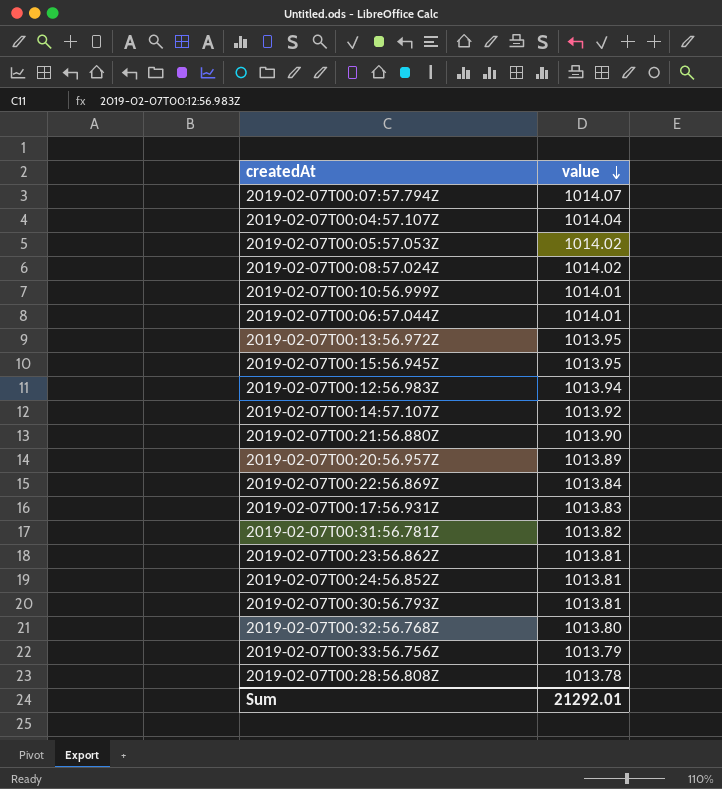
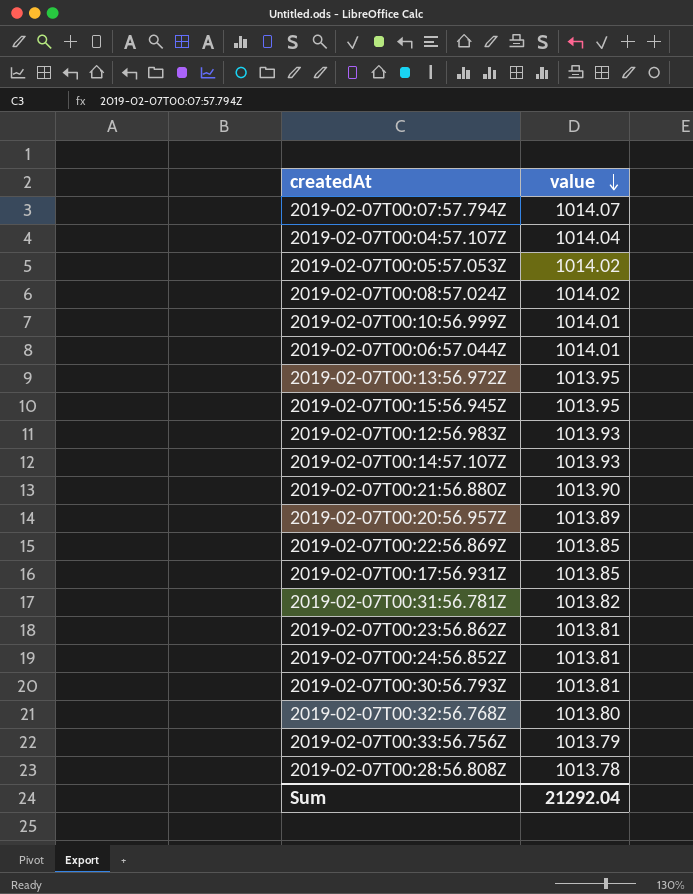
2019-02-07T00:12:56.983Z | value: 1013.94 -> 1013.93
2019-02-07T00:14:57.107Z | value: 1013.92 -> 1013.93
2019-02-07T00:22:56.869Z | value: 1013.84 -> 1013.85
2019-02-07T00:17:56.931Z | value: 1013.83 -> 1013.85
Sum | value: 21292.01 -> 21292.04

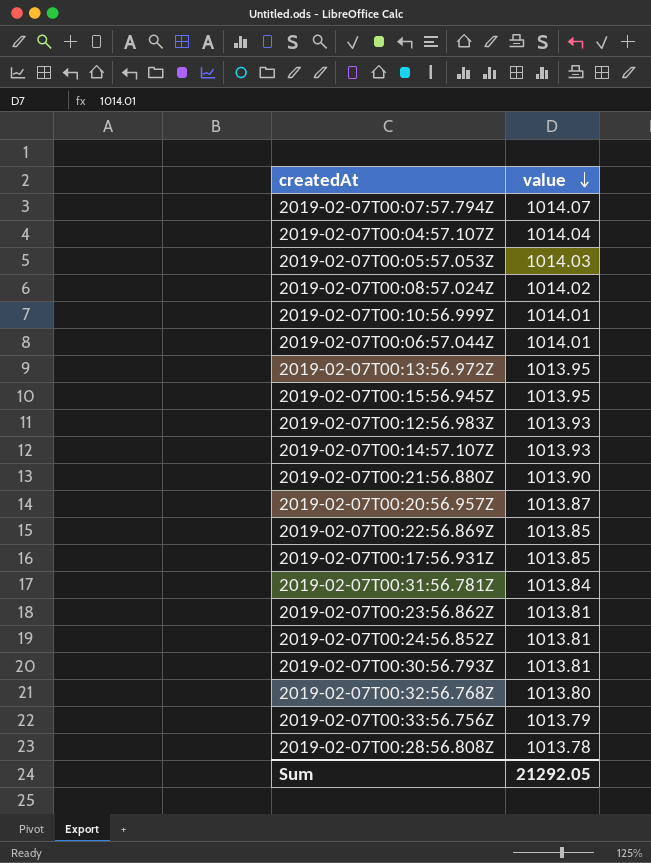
2019-02-07T00:05:57.053Z | value: 1014.02 -> 1014.03
2019-02-07T00:20:56.957Z | value: 1013.89 -> 1013.87
2019-02-07T00:31:56.781Z | value: 1013.82 -> 1013.84
Sum | value: 21292.04 -> 21292.05

